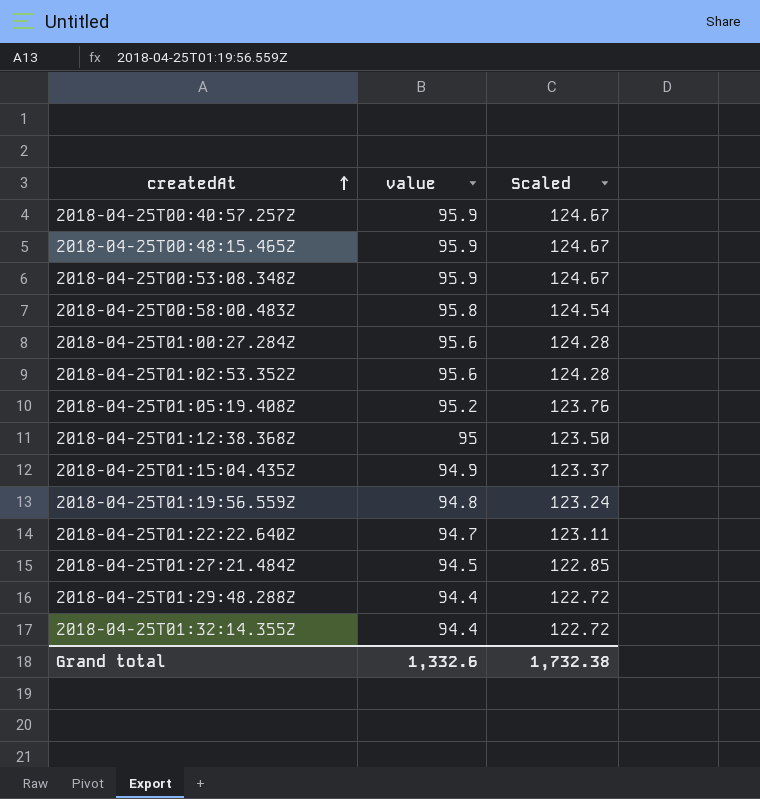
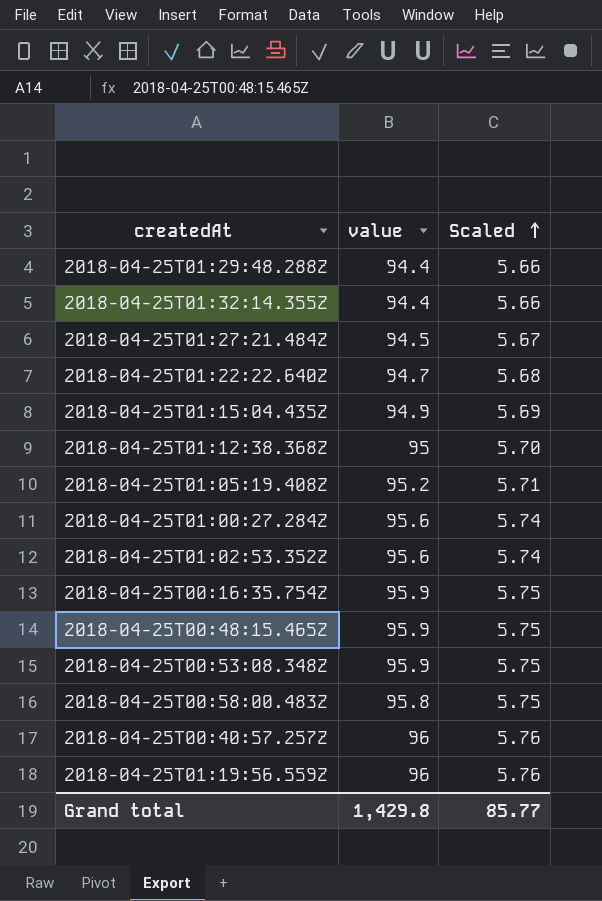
row order: createdAt ascending -> Scaled ascending
column Scaled | formula: [value] * 1.3 -> [value] * 0.06
row 2018-04-25T00:16:35.754Z: none -> 95.9 | 5.75
2018-04-25T00:40:57.257Z | value: 95.9 -> 96
2018-04-25T01:19:56.559Z | value: 94.8 -> 96
Grand total | value: 1,332.6 -> 1,429.8
Grand total | Scaled: 1,732.38 -> 85.77

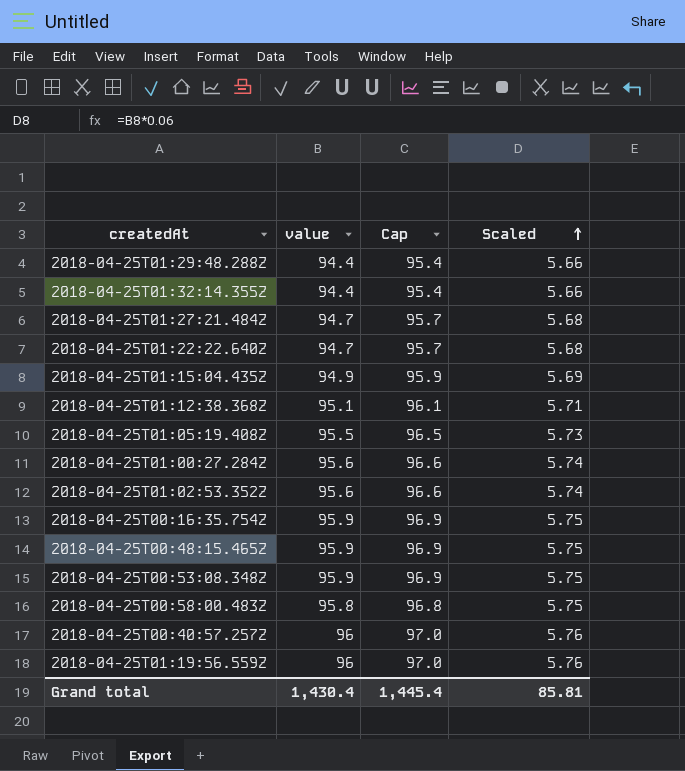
column Cap | formula: none -> [value] + 1
2018-04-25T01:27:21.484Z | value: 94.5 -> 94.7
2018-04-25T01:27:21.484Z | Scaled: 5.67 -> 5.68
2018-04-25T01:12:38.368Z | value: 95 -> 95.1
2018-04-25T01:12:38.368Z | Scaled: 5.70 -> 5.71
2018-04-25T01:05:19.408Z | value: 95.2 -> 95.5
2018-04-25T01:05:19.408Z | Scaled: 5.71 -> 5.73
Grand total | value: 1,429.8 -> 1,430.4
Grand total | Scaled: 85.77 -> 85.81

